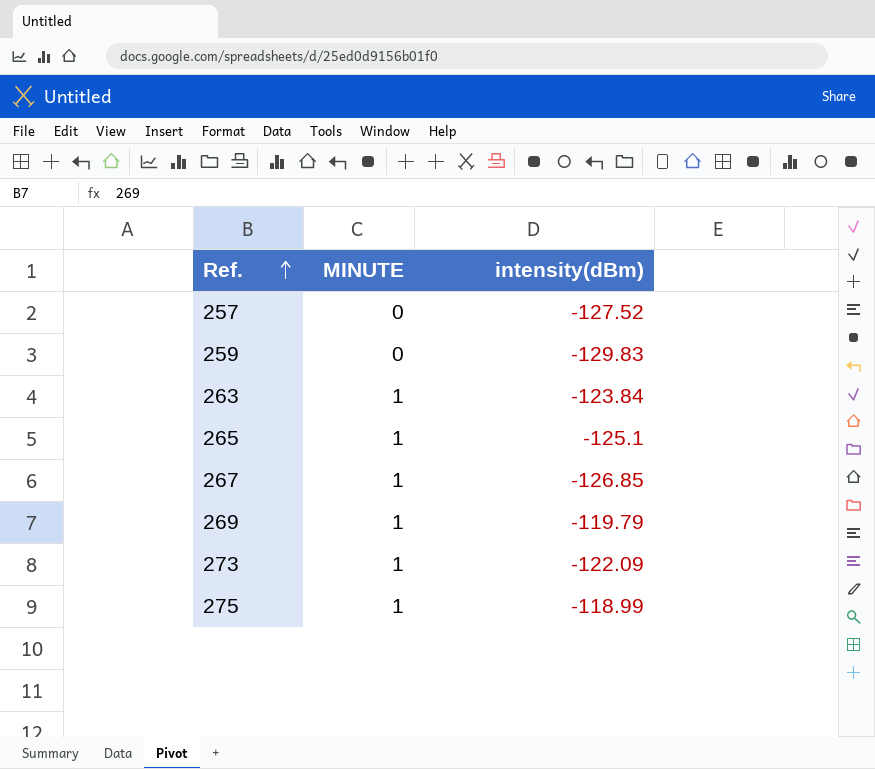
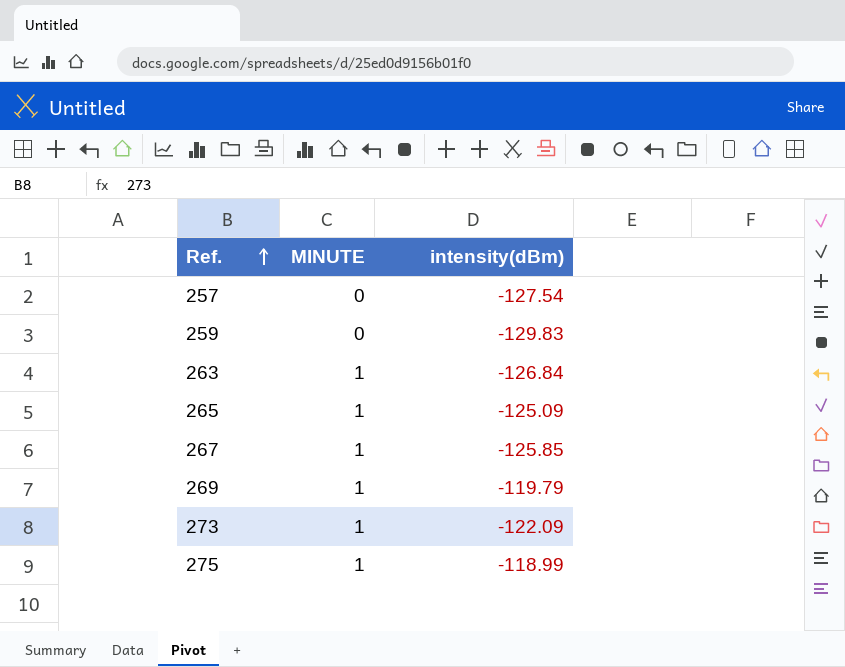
257 | intensity(dBm): -127.52 -> -127.54
263 | intensity(dBm): -123.84 -> -126.84
265 | intensity(dBm): -125.1 -> -125.09
267 | intensity(dBm): -126.85 -> -125.85

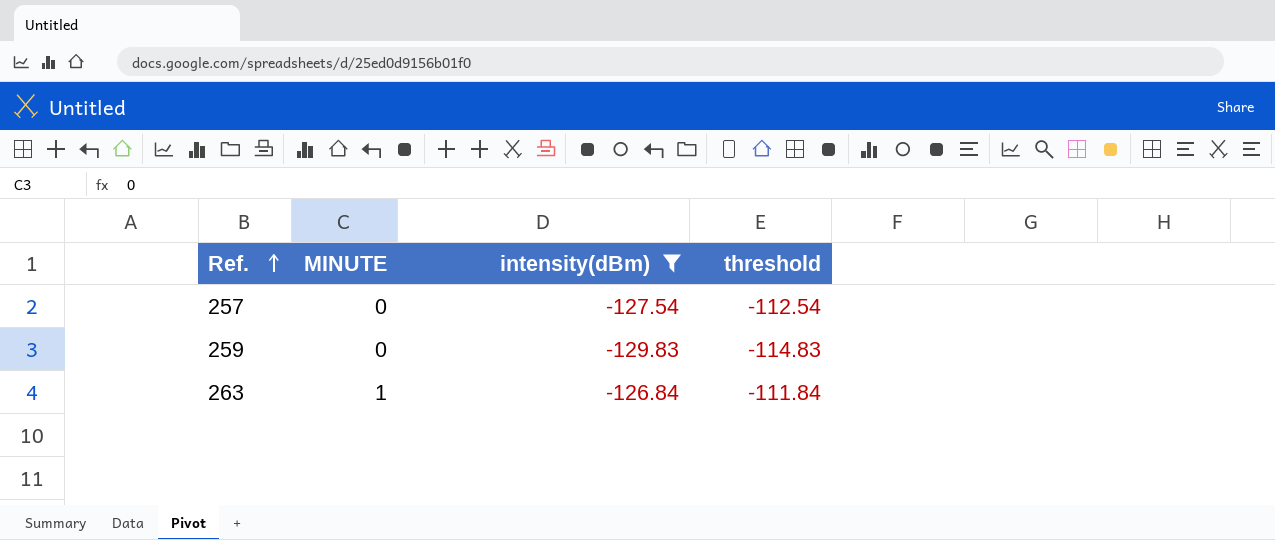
filter: none -> intensity(dBm) <= -126.84
column threshold | formula: none -> [intensity(dBm)] + 15

